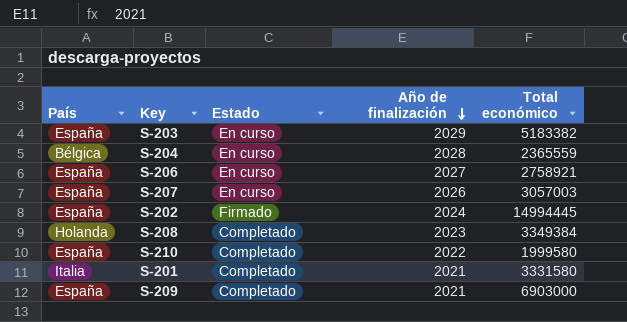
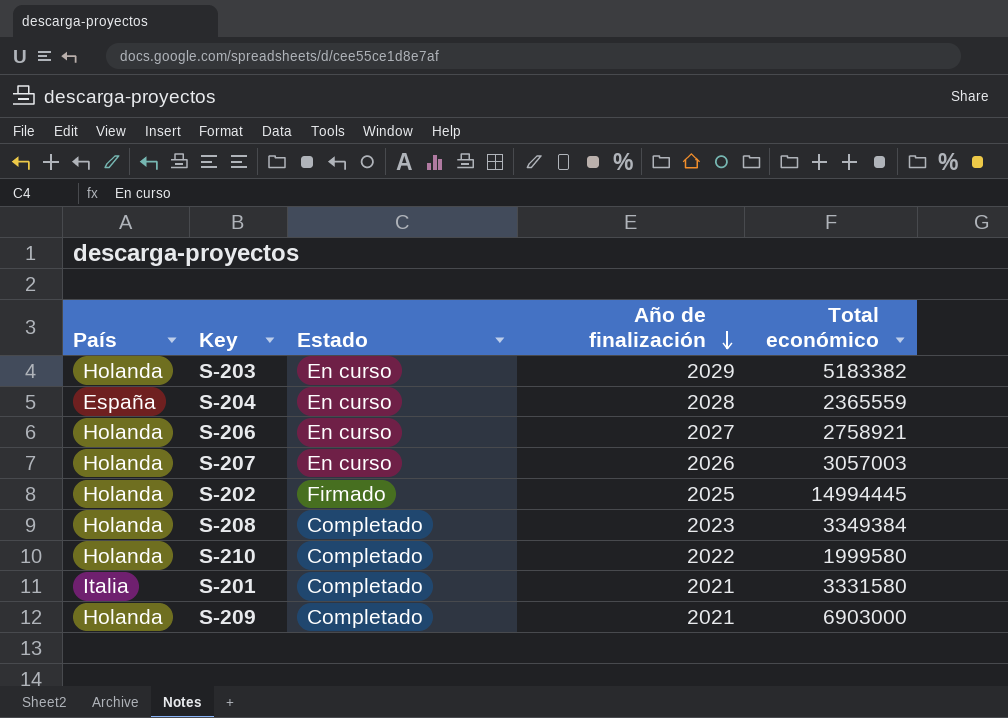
S-203 | País: España -> Holanda
S-204 | País: Bélgica -> España
S-206 | País: España -> Holanda
S-207 | País: España -> Holanda
S-202 | País: España -> Holanda
S-202 | Año de finalización: 2024 -> 2025
S-210 | País: España -> Holanda
S-209 | País: España -> Holanda

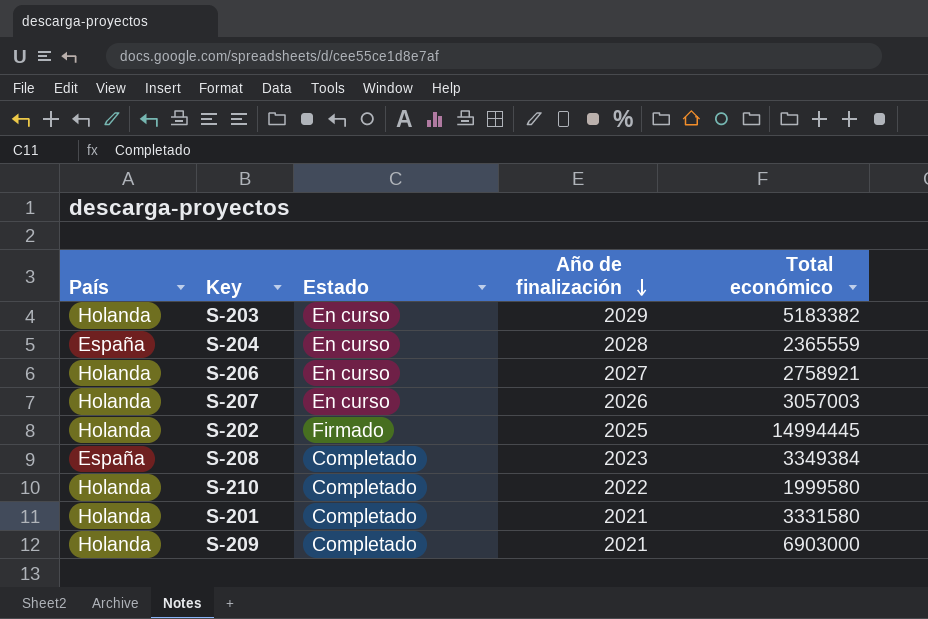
S-208 | País: Holanda -> España
S-201 | País: Italia -> Holanda

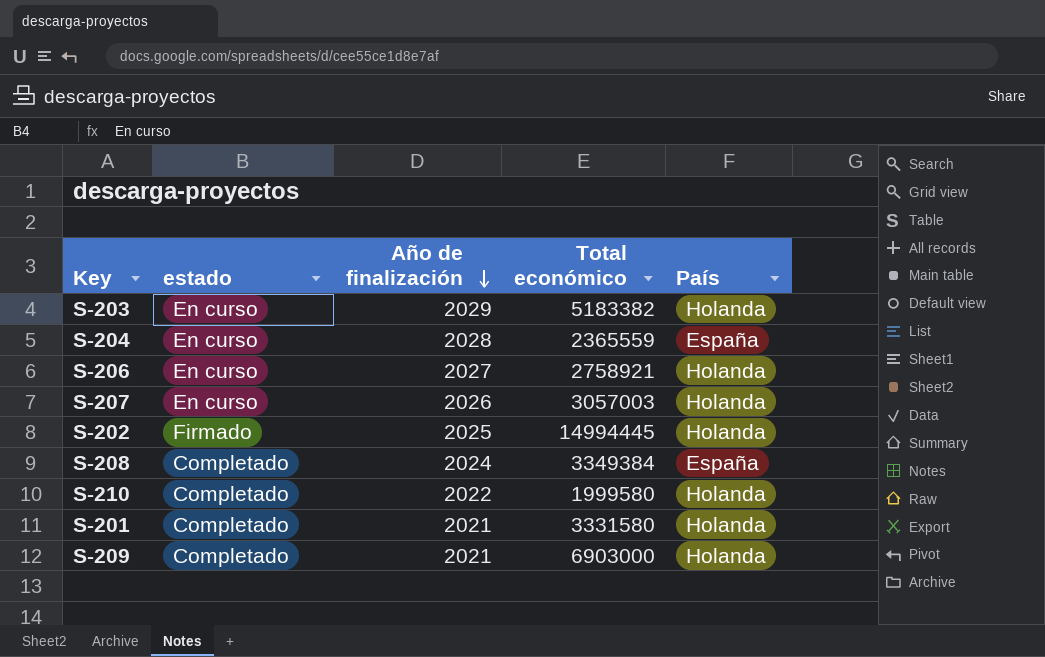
column name: Estado -> estado
column País | position: 1 -> 5
S-208 | Año de finalización: 2023 -> 2024

